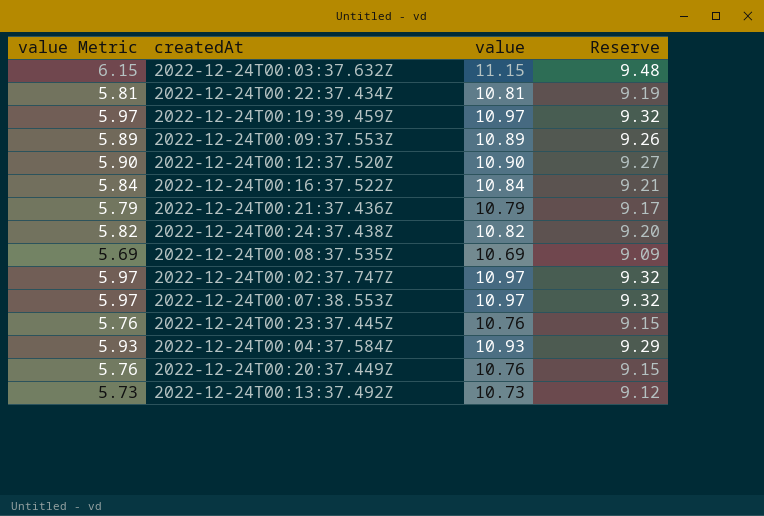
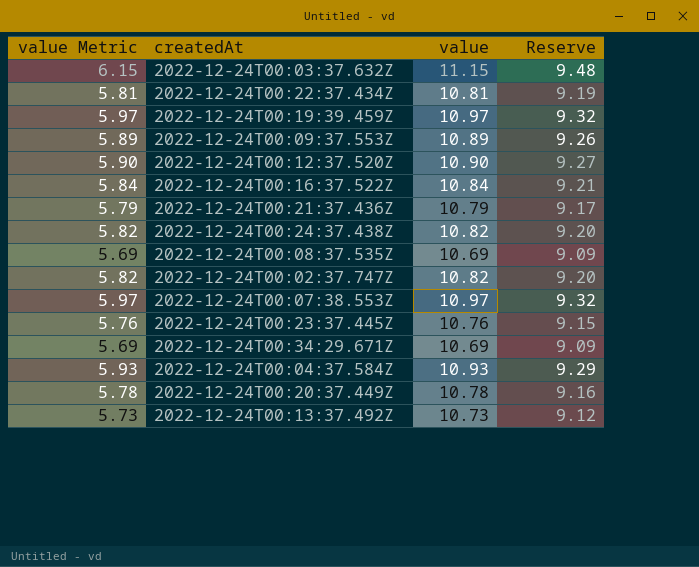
2022-12-24T00:02:37.747Z | value Metric: 5.97 -> 5.82
2022-12-24T00:02:37.747Z | value: 10.97 -> 10.82
2022-12-24T00:02:37.747Z | Reserve: 9.32 -> 9.20
row 2022-12-24T00:34:29.671Z: none -> 5.69 | 10.69 | 9.09
2022-12-24T00:20:37.449Z | value Metric: 5.76 -> 5.78
2022-12-24T00:20:37.449Z | value: 10.76 -> 10.78
2022-12-24T00:20:37.449Z | Reserve: 9.15 -> 9.16

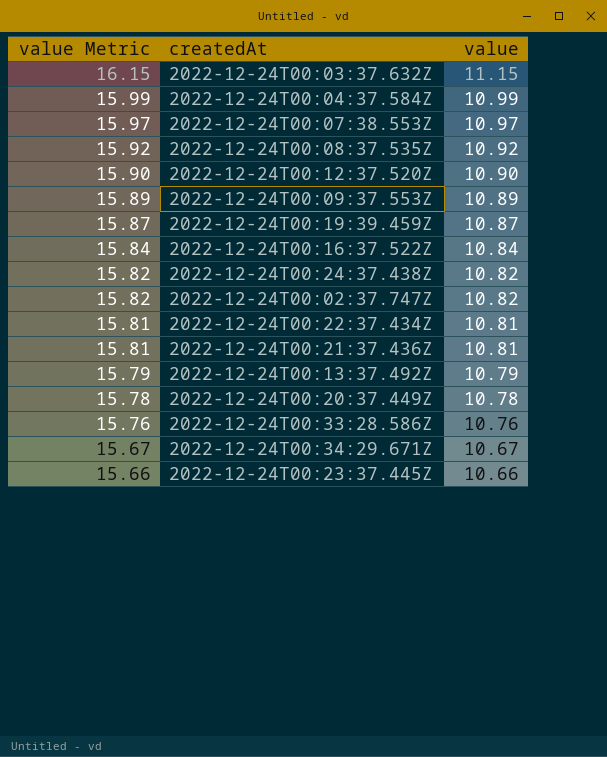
row order: none -> value Metric descending
column Reserve | formula: [value] * 0.85 -> none
column value Metric | formula: [value] - 5 -> [value] + 5
2022-12-24T00:04:37.584Z | value: 10.93 -> 10.99
2022-12-24T00:08:37.535Z | value: 10.69 -> 10.92
2022-12-24T00:19:39.459Z | value: 10.97 -> 10.87
2022-12-24T00:21:37.436Z | value: 10.79 -> 10.81
2022-12-24T00:13:37.492Z | value: 10.73 -> 10.79
row 2022-12-24T00:33:28.586Z: none -> 15.76 | 10.76
2022-12-24T00:34:29.671Z | value: 10.69 -> 10.67
2022-12-24T00:23:37.445Z | value: 10.76 -> 10.66

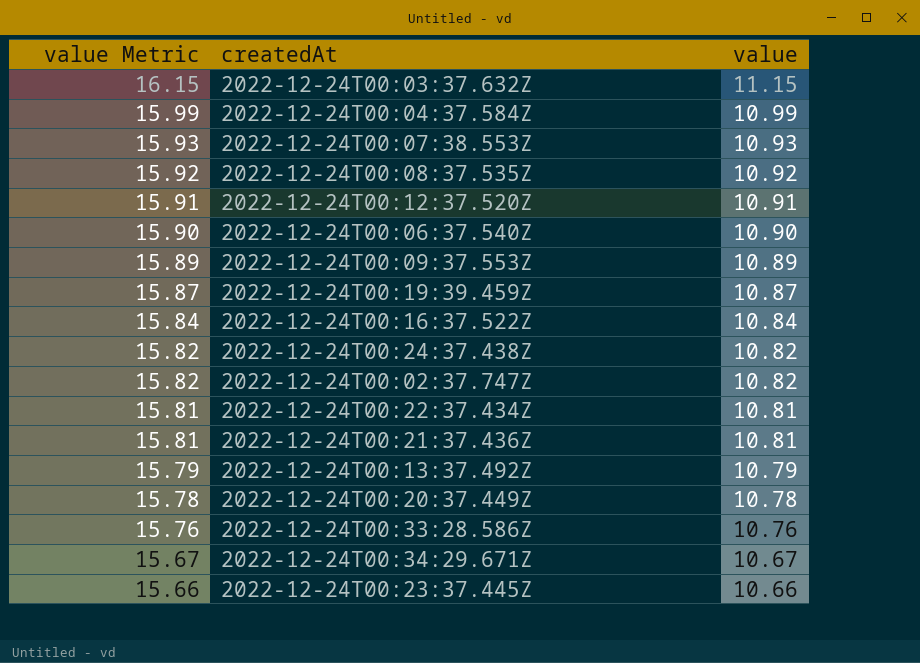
2022-12-24T00:07:38.553Z | value Metric: 15.97 -> 15.93
2022-12-24T00:07:38.553Z | value: 10.97 -> 10.93
2022-12-24T00:12:37.520Z | value Metric: 15.90 -> 15.91
2022-12-24T00:12:37.520Z | value: 10.90 -> 10.91
row 2022-12-24T00:06:37.540Z: none -> 15.90 | 10.90

